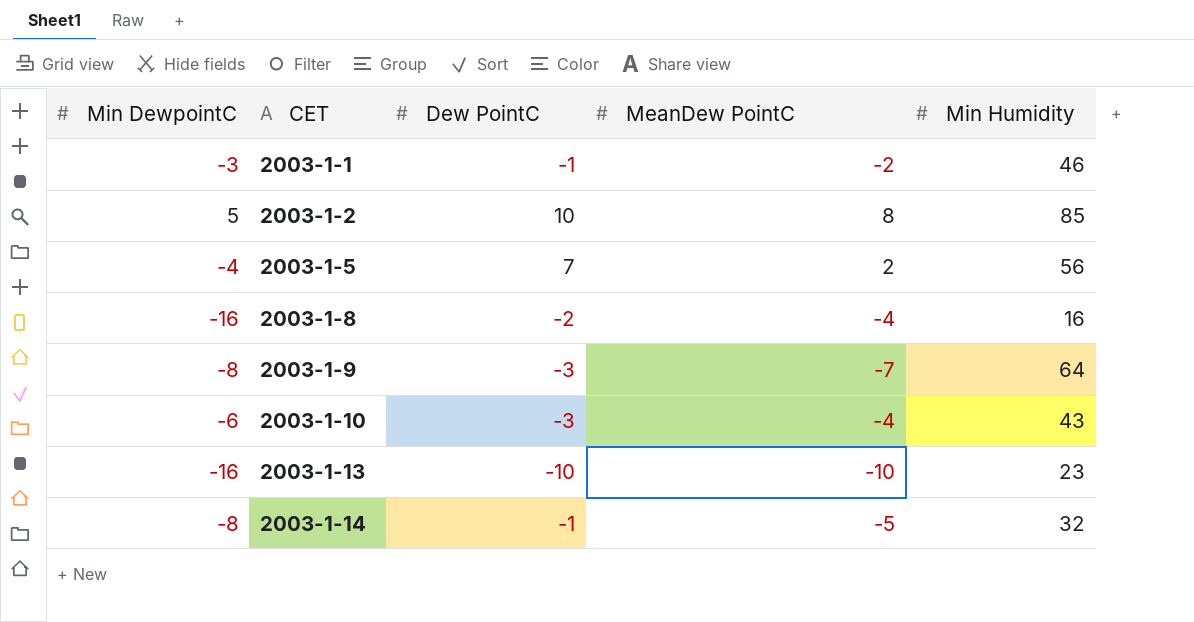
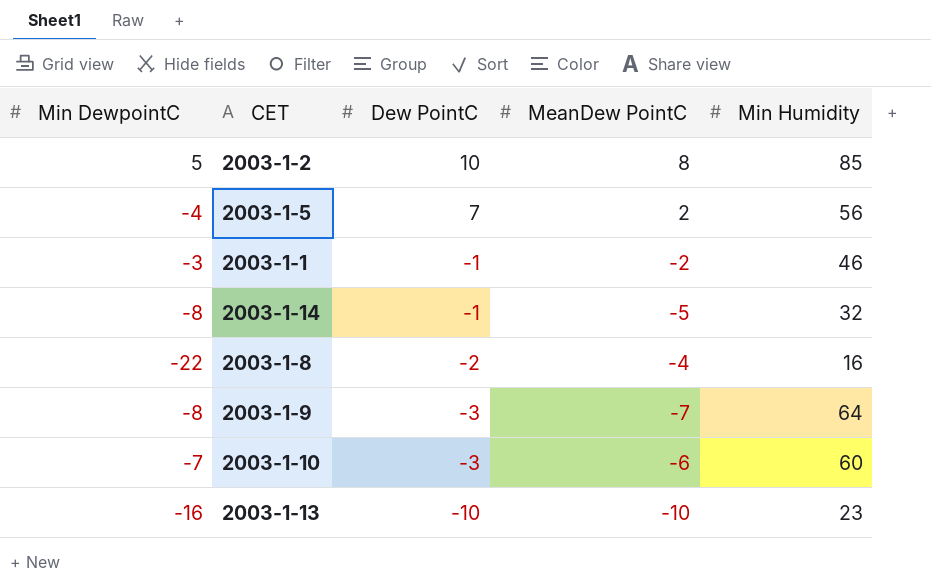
row order: CET ascending -> Dew PointC descending
2003-1-8 | Min DewpointC: -16 -> -22
2003-1-10 | Min DewpointC: -6 -> -7
2003-1-10 | MeanDew PointC: -4 -> -6
2003-1-10 | Min Humidity: 43 -> 60

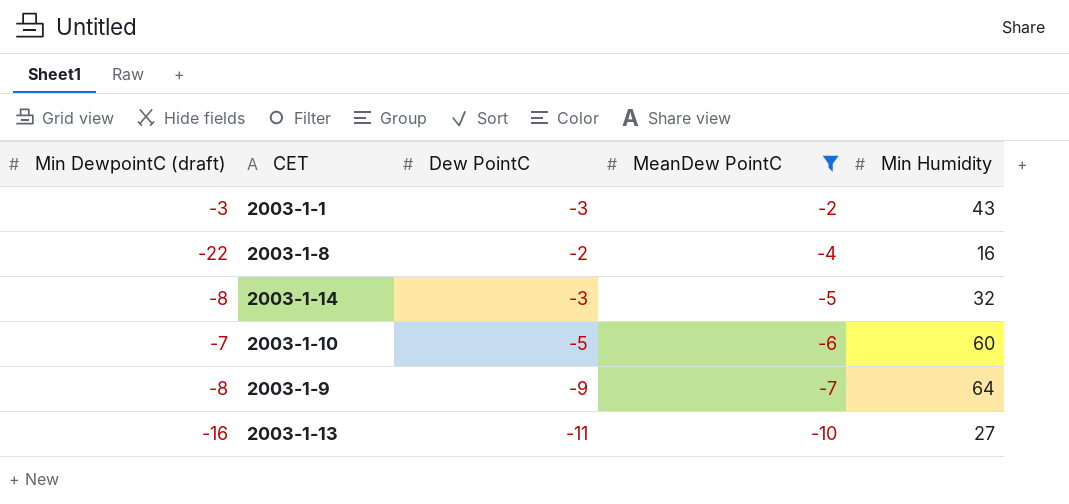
filter: none -> MeanDew PointC <= -2
row order: Dew PointC descending -> MeanDew PointC descending
column name: Min DewpointC -> Min DewpointC (draft)
2003-1-1 | Dew PointC: -1 -> -3
2003-1-1 | Min Humidity: 46 -> 43
2003-1-14 | Dew PointC: -1 -> -3
2003-1-10 | Dew PointC: -3 -> -5
2003-1-9 | Dew PointC: -3 -> -9
2003-1-13 | Dew PointC: -10 -> -11
2003-1-13 | Min Humidity: 23 -> 27

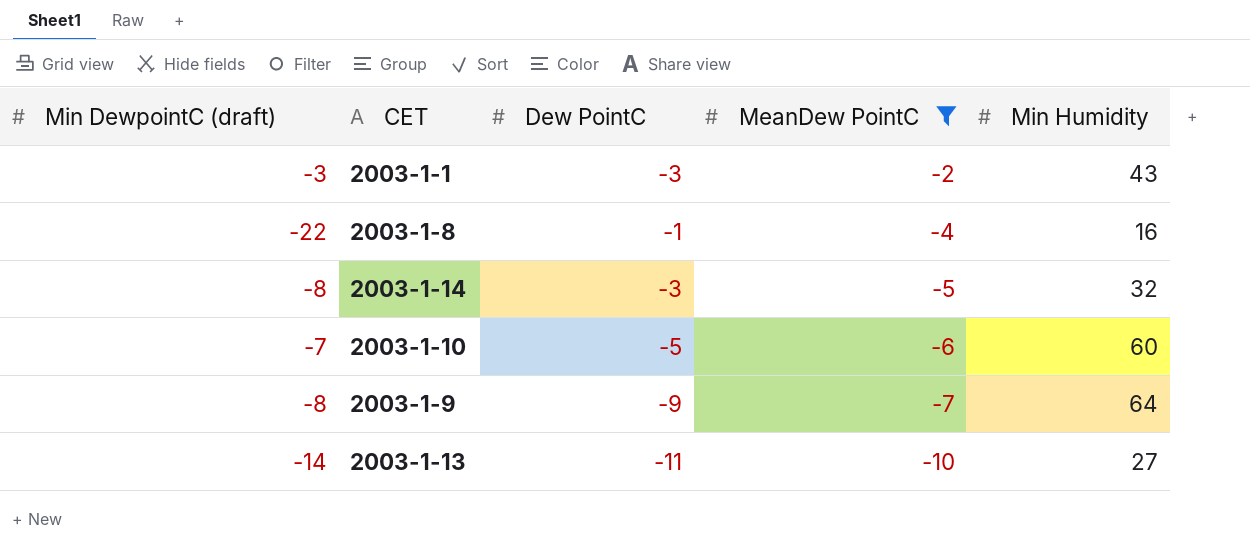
2003-1-8 | Dew PointC: -2 -> -1
2003-1-13 | Min DewpointC (draft): -16 -> -14

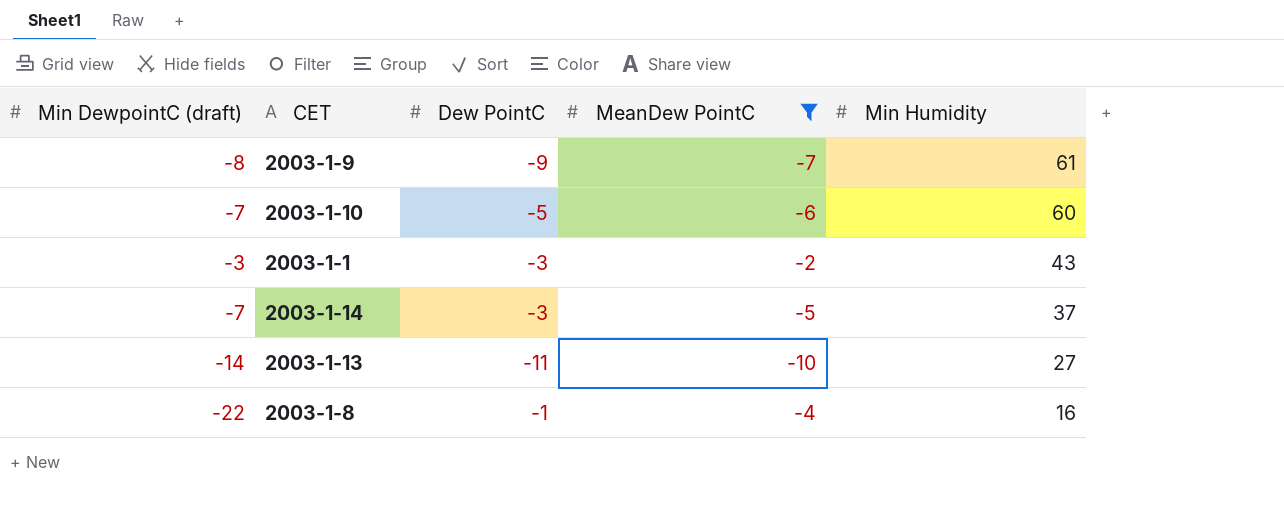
row order: MeanDew PointC descending -> Min Humidity descending
2003-1-9 | Min Humidity: 64 -> 61
2003-1-14 | Min DewpointC (draft): -8 -> -7
2003-1-14 | Min Humidity: 32 -> 37

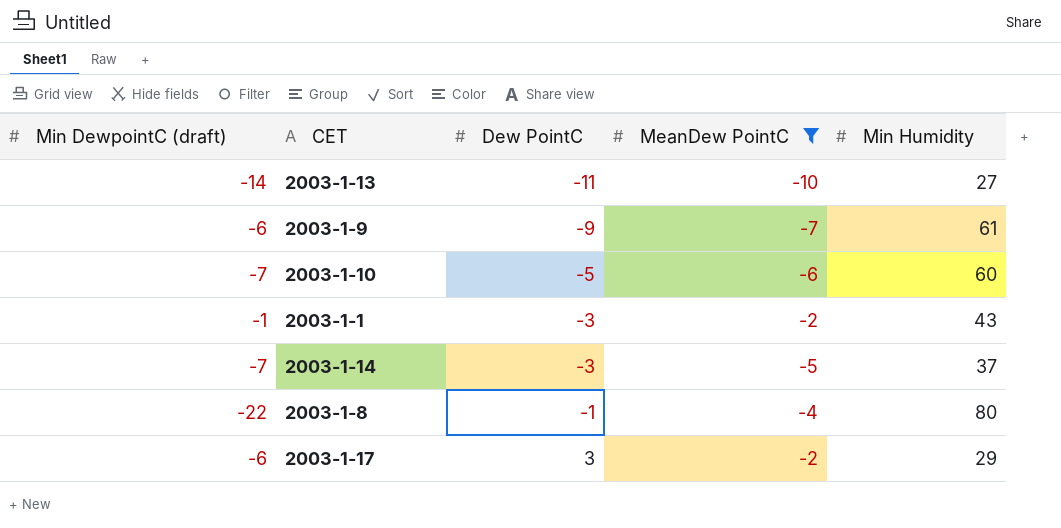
row order: Min Humidity descending -> Dew PointC ascending
2003-1-9 | Min DewpointC (draft): -8 -> -6
2003-1-1 | Min DewpointC (draft): -3 -> -1
2003-1-8 | Min Humidity: 16 -> 80
row 2003-1-17: none -> -6 | 3 | -2 | 29

